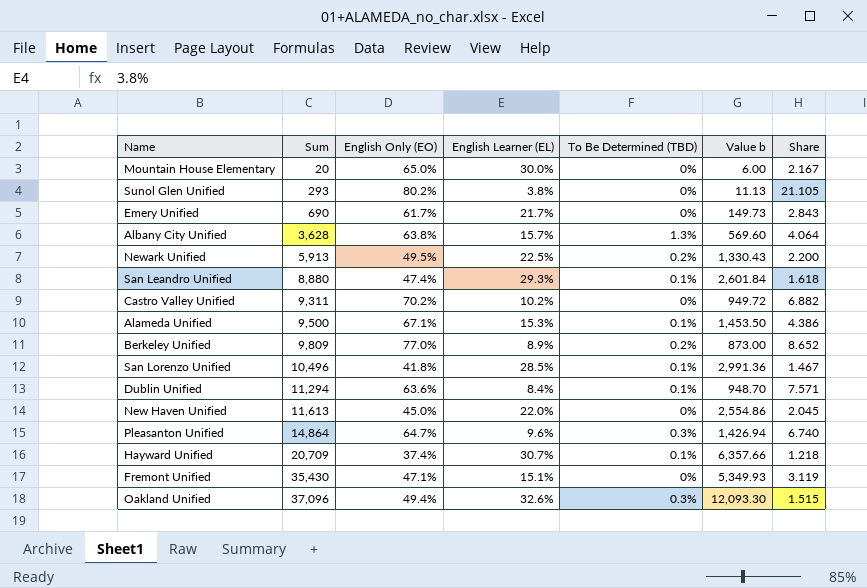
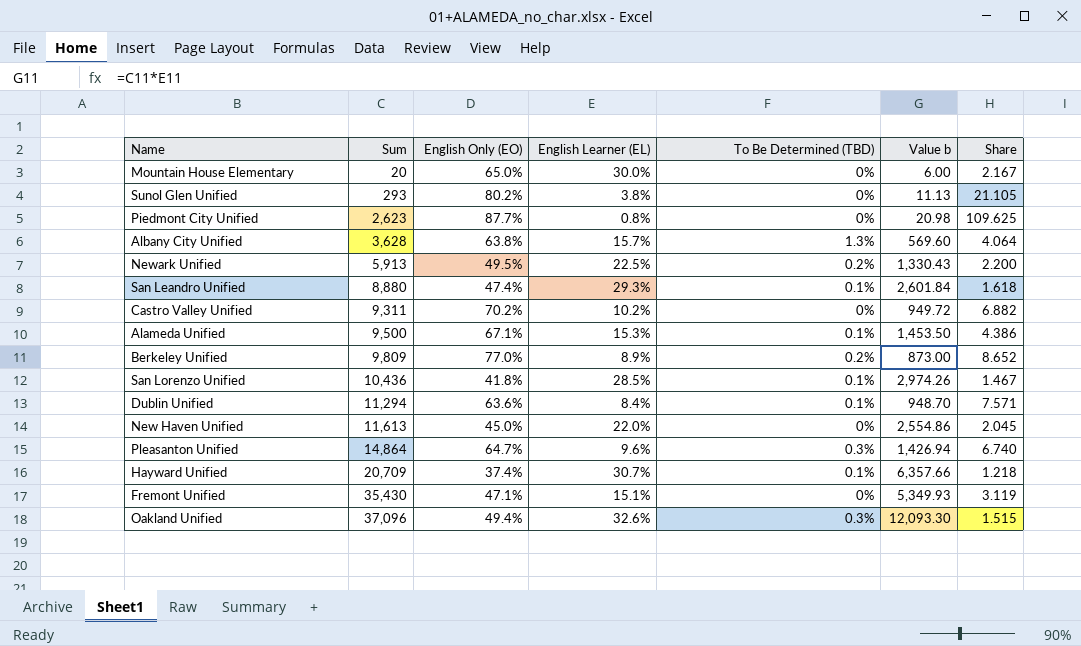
row Emery Unified: 690 | 61.7% | 21.7% | 0% | 149.73 | 2.843 -> none
row Piedmont City Unified: none -> 2,623 | 87.7% | 0.8% | 0% | 20.98 | 109.625
San Lorenzo Unified | Sum: 10,496 -> 10,436
San Lorenzo Unified | Value b: 2,991.36 -> 2,974.26

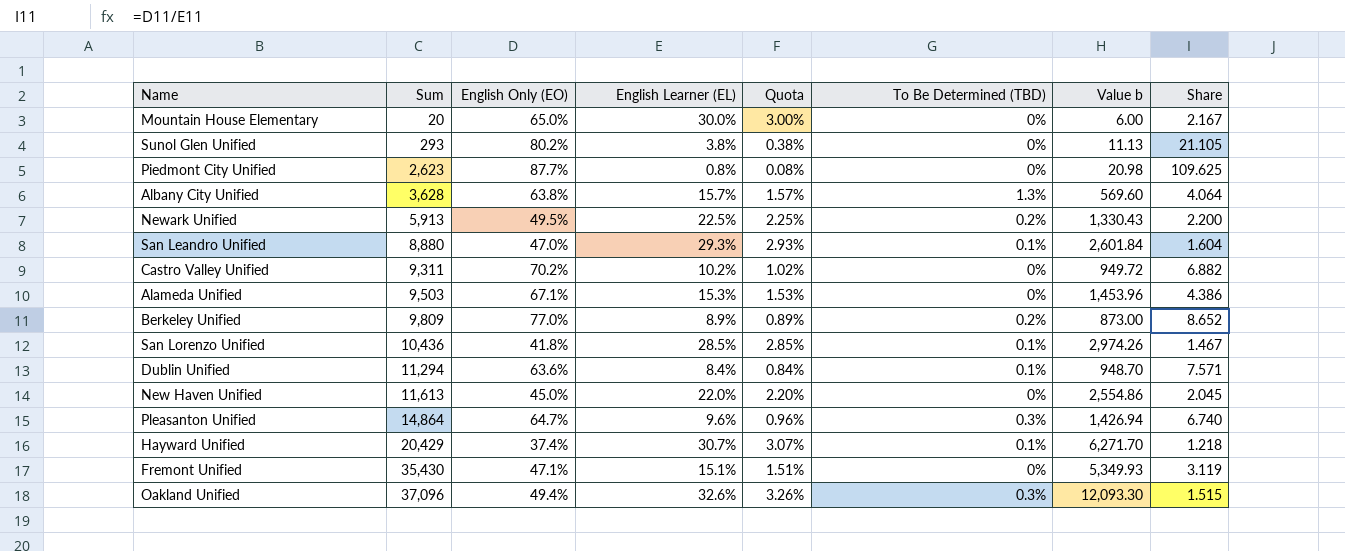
column Quota | formula: none -> [English Learner (EL)] * 0.1
San Leandro Unified | English Only (EO): 47.4% -> 47.0%
San Leandro Unified | Share: 1.618 -> 1.604
Alameda Unified | Sum: 9,500 -> 9,503
Alameda Unified | To Be Determined (TBD): 0.1% -> 0%
Alameda Unified | Value b: 1,453.50 -> 1,453.96
Hayward Unified | Sum: 20,709 -> 20,429
Hayward Unified | Value b: 6,357.66 -> 6,271.70

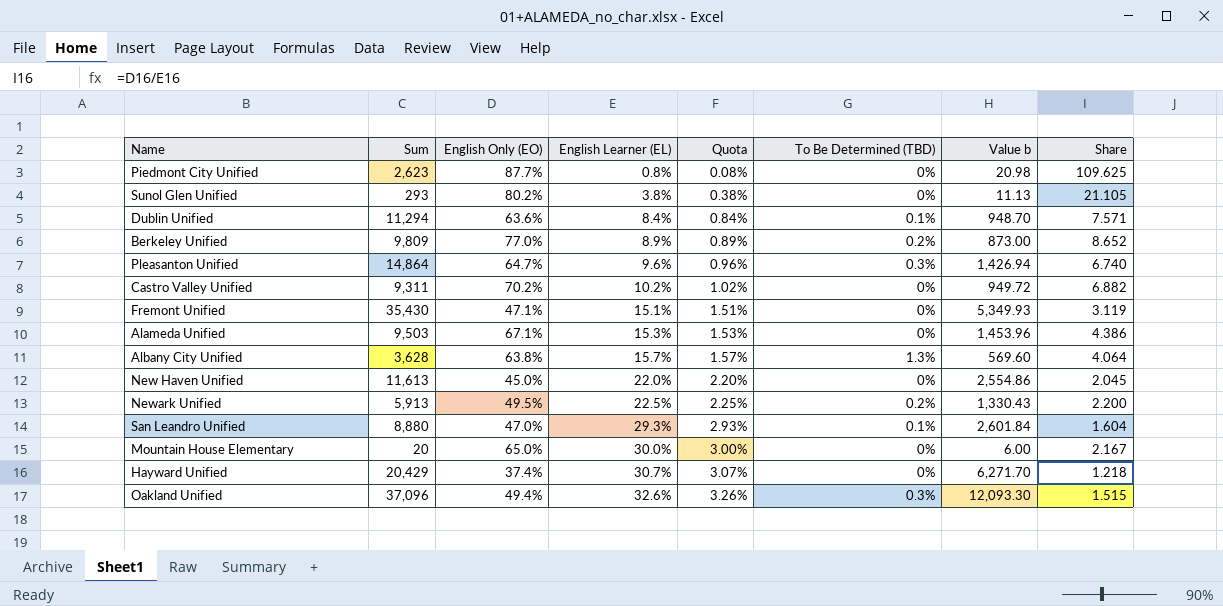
row order: Sum ascending -> English Learner (EL) ascending
row San Lorenzo Unified: 10,436 | 41.8% | 28.5% | 2.85% | 0.1% | 2,974.26 | 1.467 -> none
Hayward Unified | To Be Determined (TBD): 0.1% -> 0%

